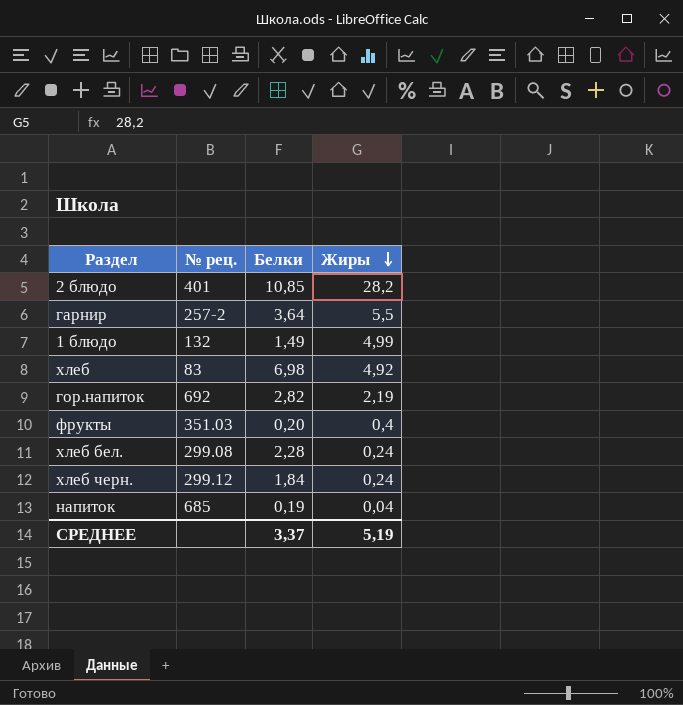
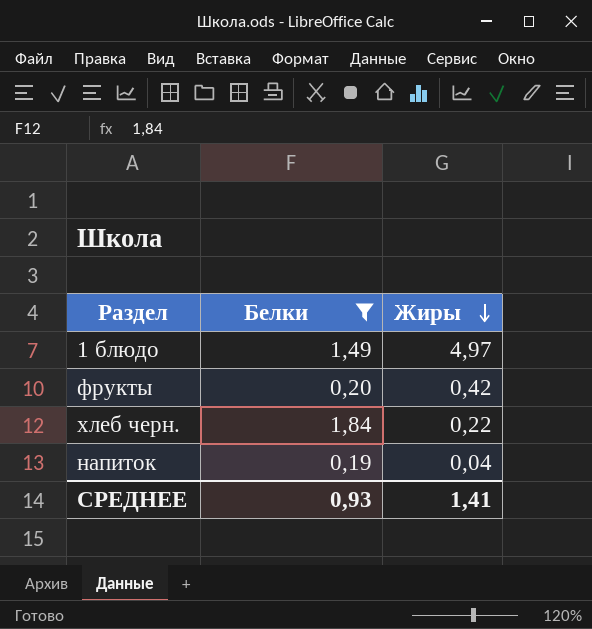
filter: none -> Белки <= 1,84
column № рец. | position: 2 -> none
1 блюдо | Жиры: 4,99 -> 4,97
фрукты | Жиры: 0,4 -> 0,42
хлеб черн. | Жиры: 0,24 -> 0,22
СРЕДНЕЕ | Белки: 3,37 -> 0,93
СРЕДНЕЕ | Жиры: 5,19 -> 1,41

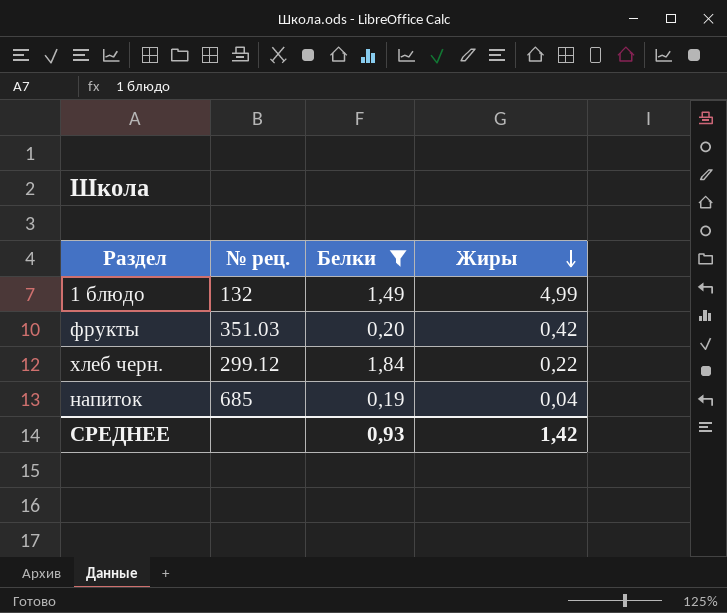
column № рец. | position: none -> 2
1 блюдо | Жиры: 4,97 -> 4,99
СРЕДНЕЕ | Жиры: 1,41 -> 1,42

